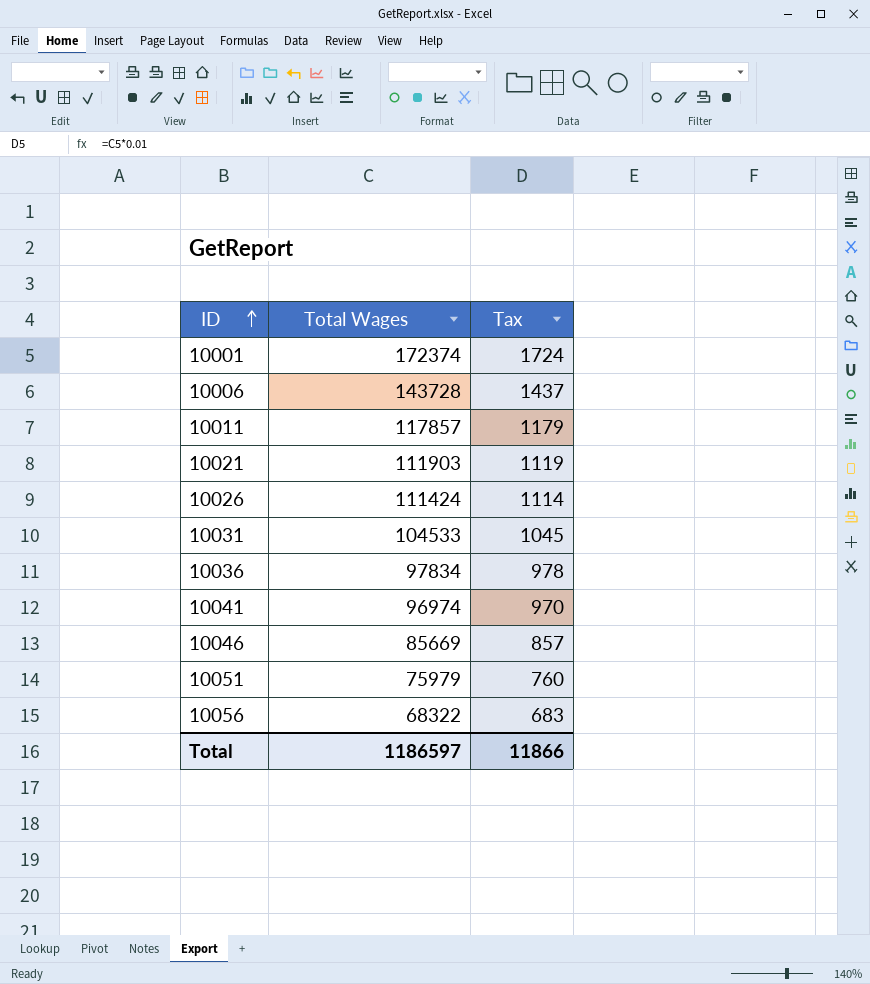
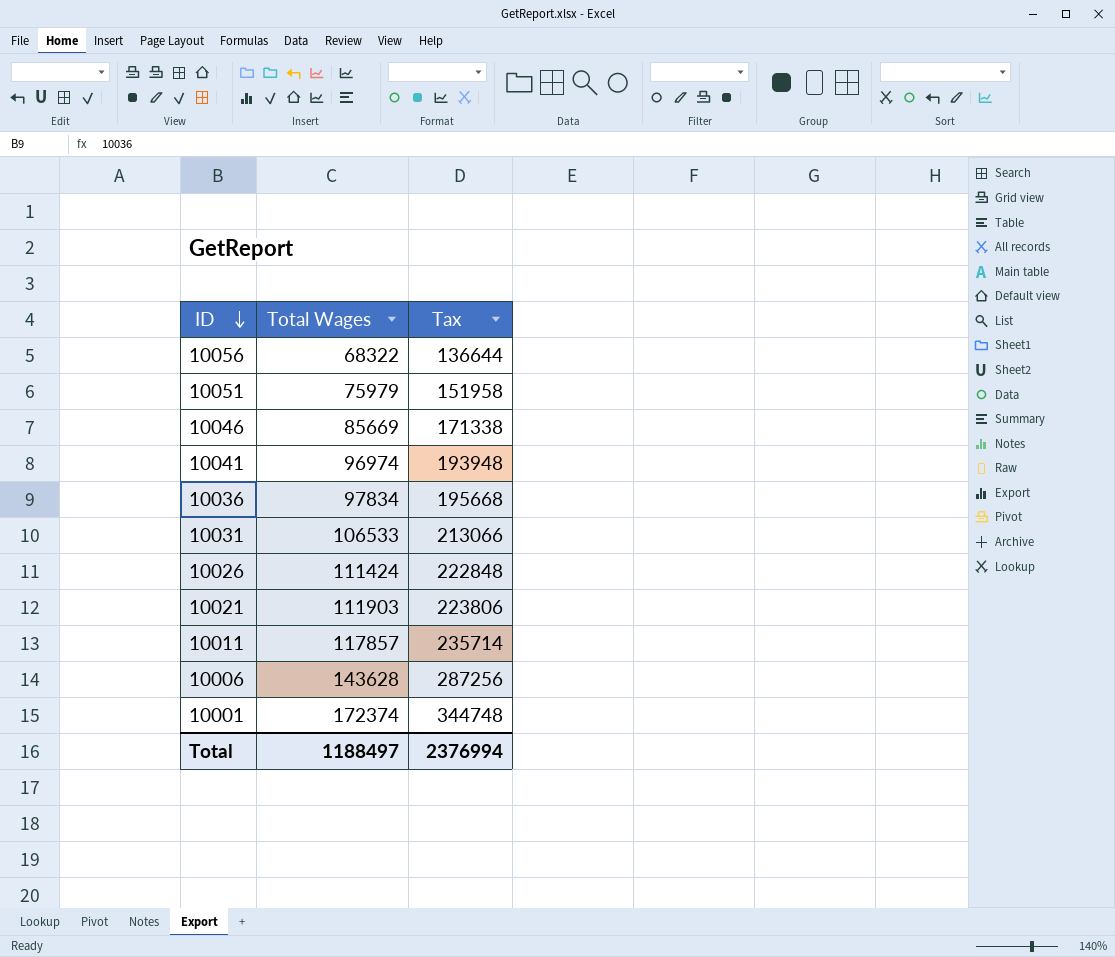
row order: ID ascending -> ID descending
column Tax | formula: [Total Wages] * 0.01 -> [Total Wages] * 2
10031 | Total Wages: 104533 -> 106533
10006 | Total Wages: 143728 -> 143628
Total | Total Wages: 1186597 -> 1188497
Total | Tax: 11866 -> 2376994

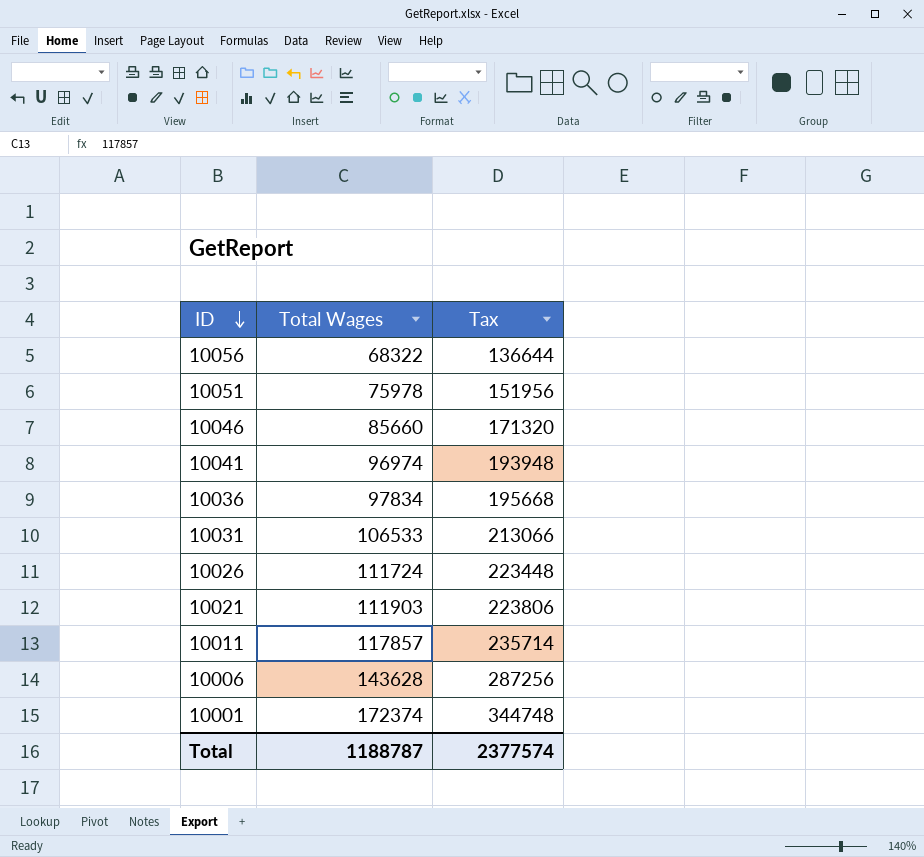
10051 | Total Wages: 75979 -> 75978
10051 | Tax: 151958 -> 151956
10046 | Total Wages: 85669 -> 85660
10046 | Tax: 171338 -> 171320
10026 | Total Wages: 111424 -> 111724
10026 | Tax: 222848 -> 223448
Total | Total Wages: 1188497 -> 1188787
Total | Tax: 2376994 -> 2377574

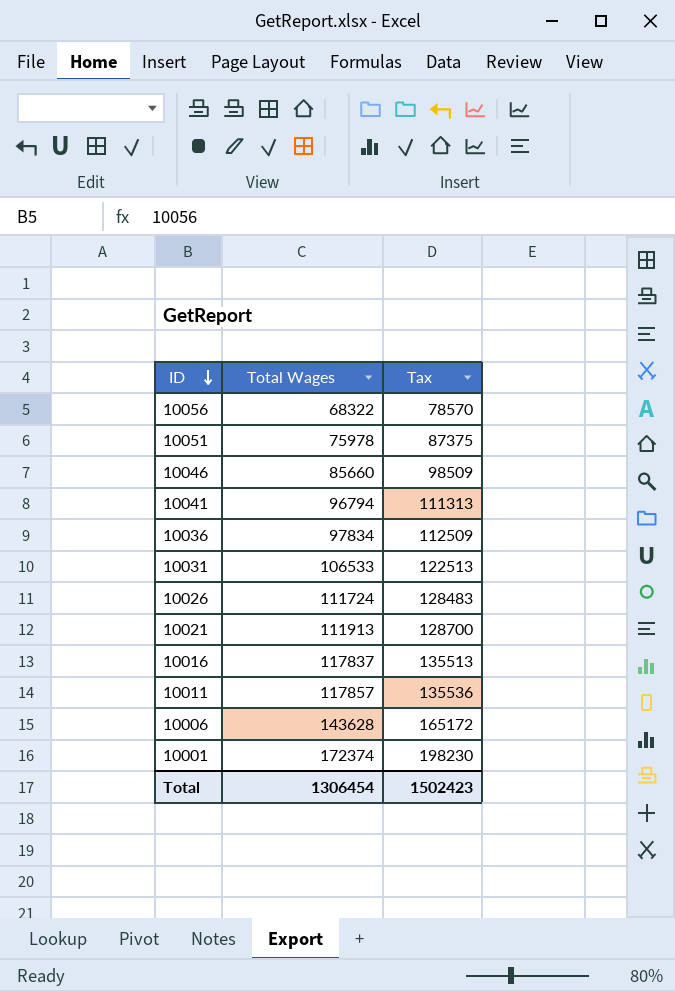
column Tax | formula: [Total Wages] * 2 -> [Total Wages] * 1.15
10041 | Total Wages: 96974 -> 96794
10021 | Total Wages: 111903 -> 111913
row 10016: none -> 117837 | 135513
Total | Total Wages: 1188787 -> 1306454
Total | Tax: 2377574 -> 1502423

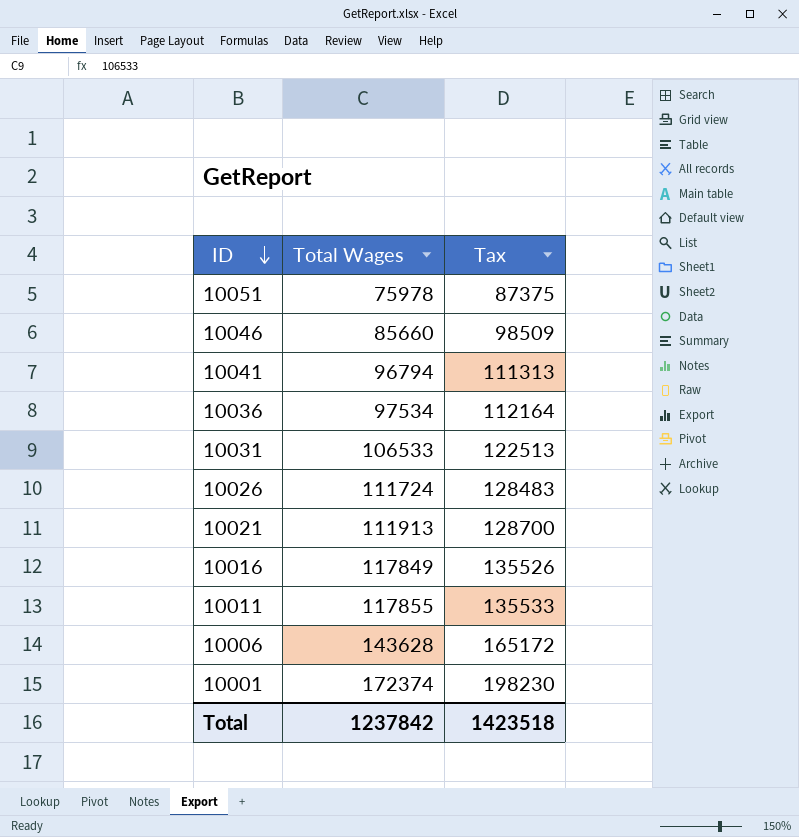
row 10056: 68322 | 78570 -> none
10036 | Total Wages: 97834 -> 97534
10036 | Tax: 112509 -> 112164
10016 | Total Wages: 117837 -> 117849
10016 | Tax: 135513 -> 135526
10011 | Total Wages: 117857 -> 117855
10011 | Tax: 135536 -> 135533
Total | Total Wages: 1306454 -> 1237842
Total | Tax: 1502423 -> 1423518

